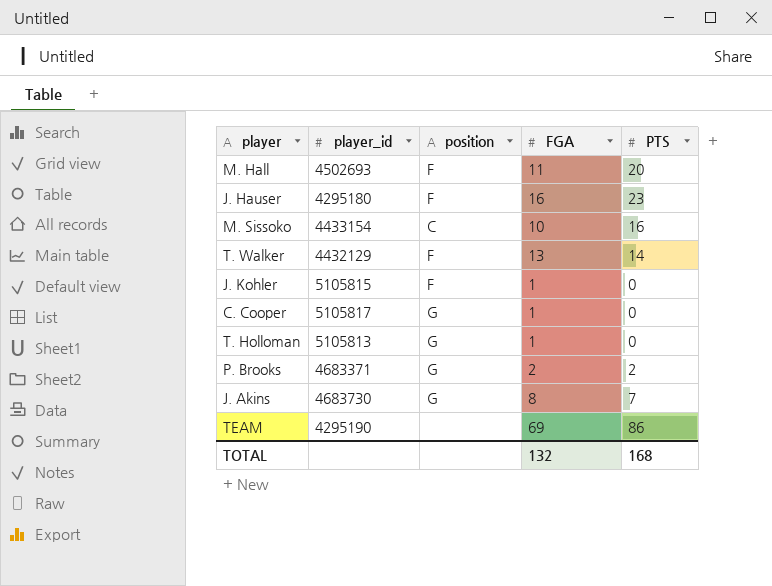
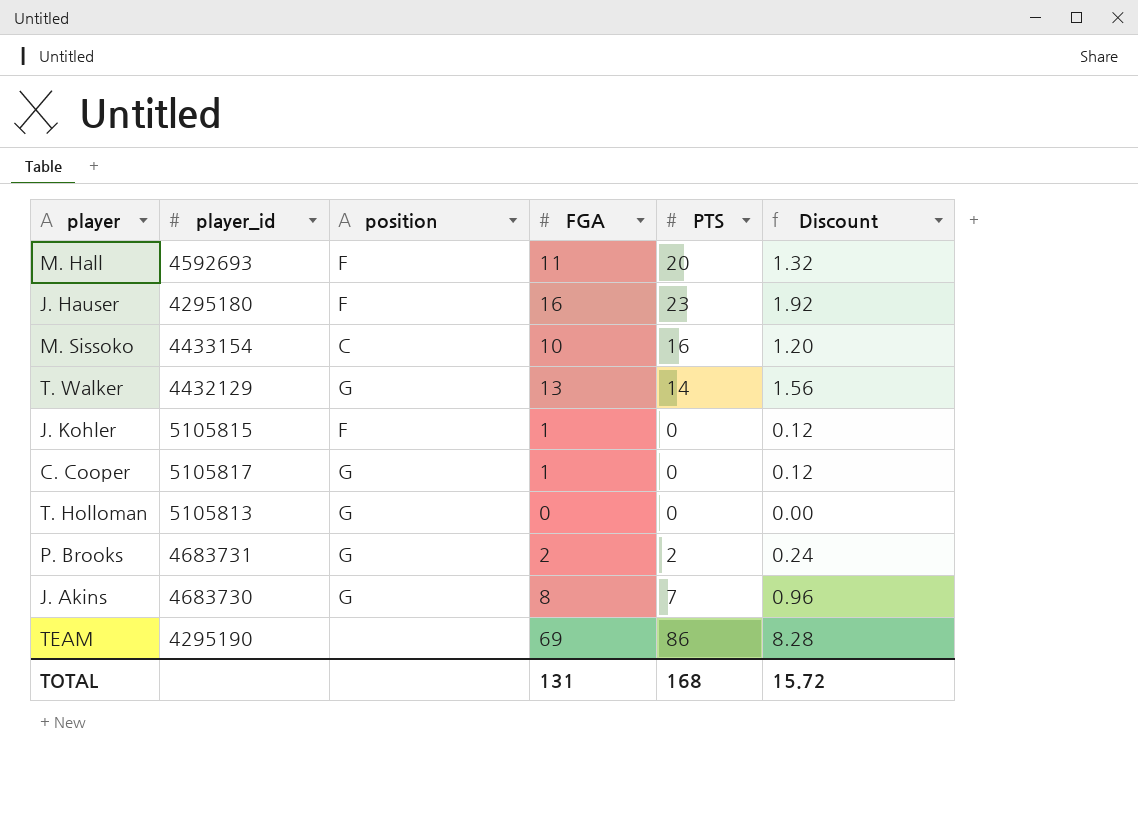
column Discount | formula: none -> [FGA] * 0.12
M. Hall | player_id: 4502693 -> 4592693
T. Walker | position: F -> G
T. Holloman | FGA: 1 -> 0
P. Brooks | player_id: 4683371 -> 4683731
TOTAL | FGA: 132 -> 131

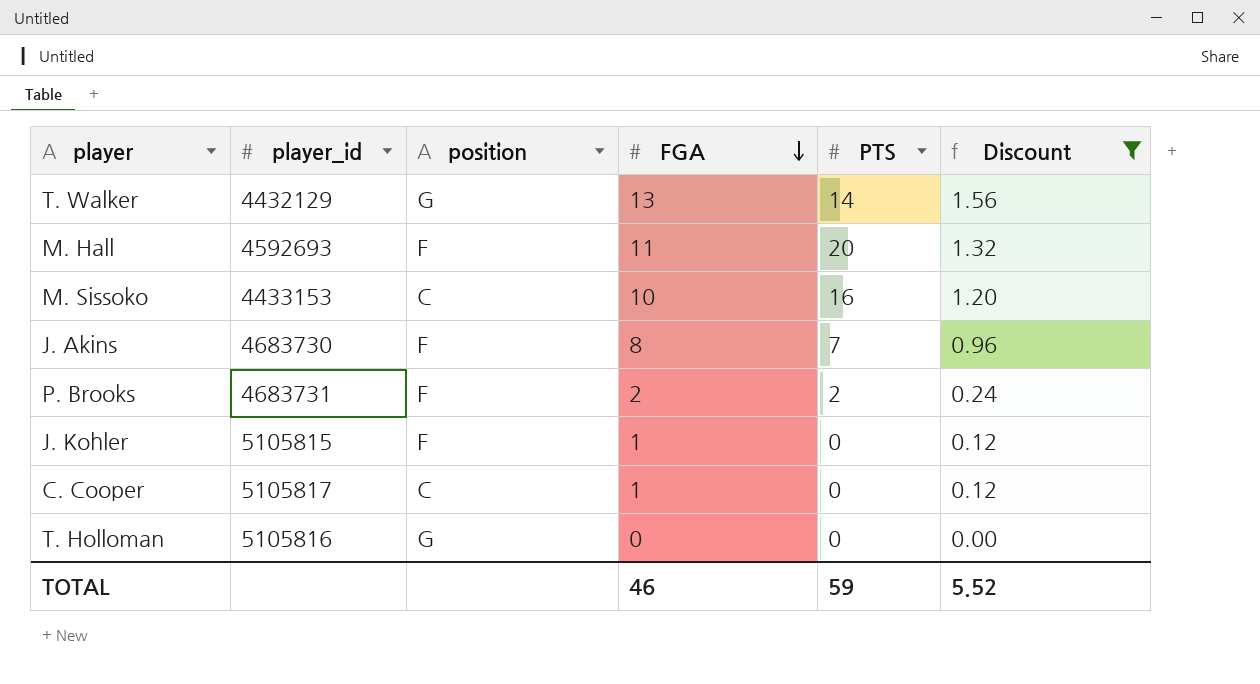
filter: none -> Discount <= 1.56
row order: none -> FGA descending
M. Sissoko | player_id: 4433154 -> 4433153
J. Akins | position: G -> F
P. Brooks | position: G -> F
C. Cooper | position: G -> C
T. Holloman | player_id: 5105813 -> 5105816
TOTAL | FGA: 131 -> 46
TOTAL | PTS: 168 -> 59
TOTAL | Discount: 15.72 -> 5.52

